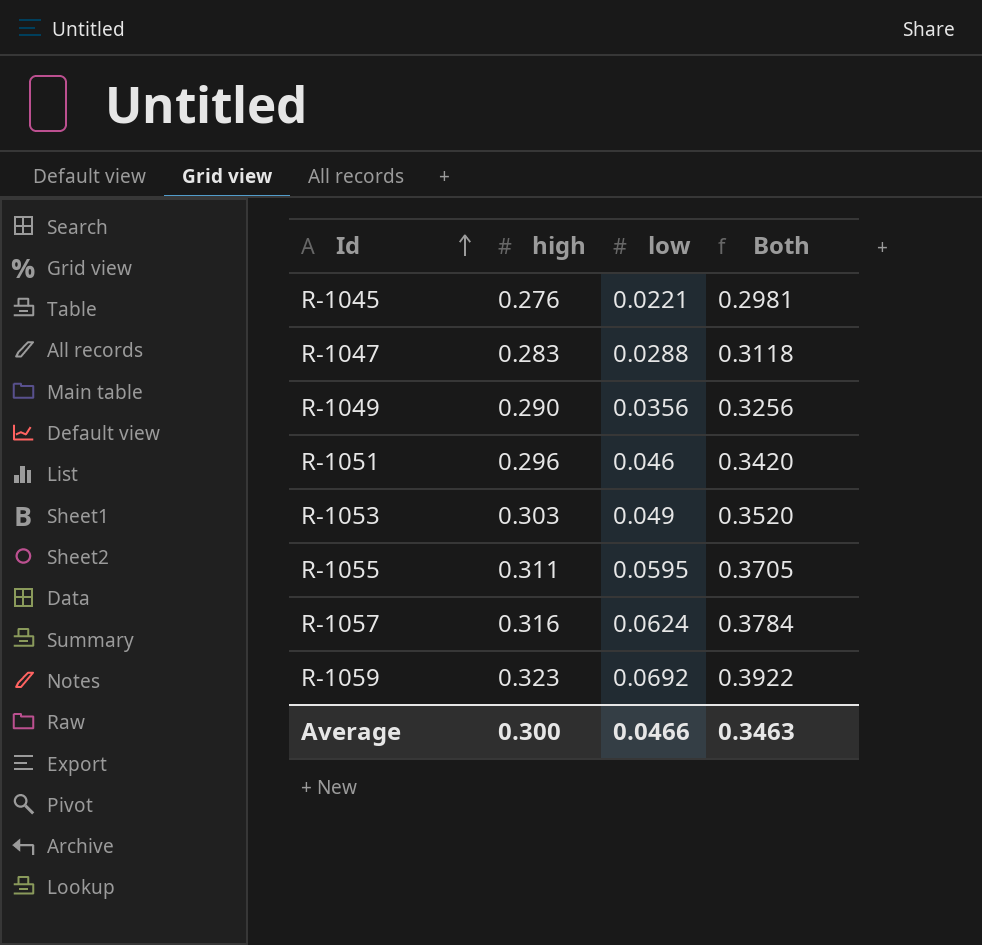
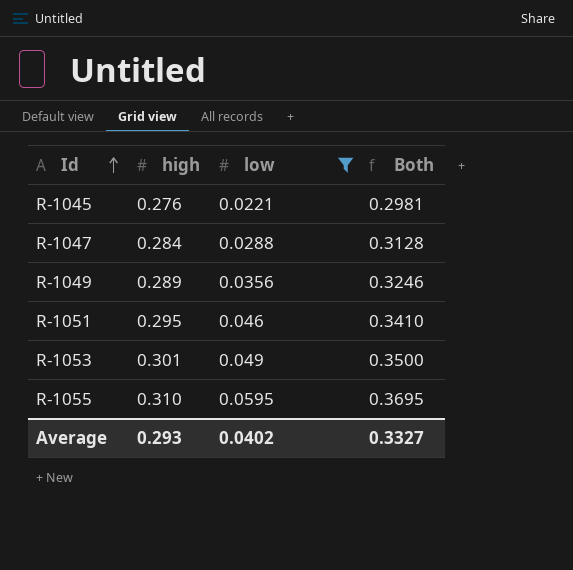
filter: none -> low <= 0.0595
R-1047 | high: 0.283 -> 0.284
R-1047 | Both: 0.3118 -> 0.3128
R-1049 | high: 0.290 -> 0.289
R-1049 | Both: 0.3256 -> 0.3246
R-1051 | high: 0.296 -> 0.295
R-1051 | Both: 0.3420 -> 0.3410
R-1053 | high: 0.303 -> 0.301
R-1053 | Both: 0.3520 -> 0.3500
R-1055 | high: 0.311 -> 0.310
R-1055 | Both: 0.3705 -> 0.3695
Average | high: 0.300 -> 0.293
Average | low: 0.0466 -> 0.0402
Average | Both: 0.3463 -> 0.3327

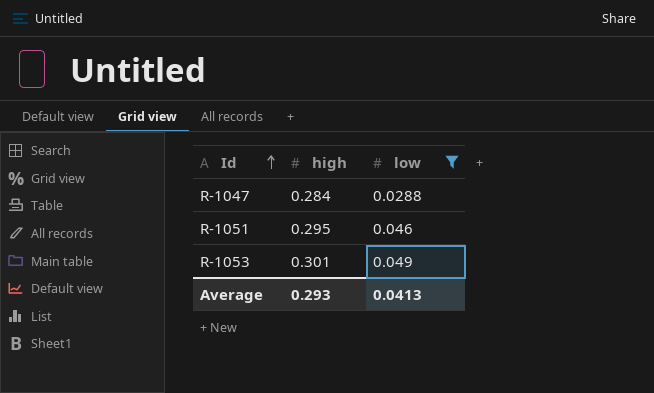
column Both | formula: [high] + [low] -> none
row R-1045: 0.276 | 0.0221 | 0.2981 -> none
row R-1049: 0.289 | 0.0356 | 0.3246 -> none
row R-1055: 0.310 | 0.0595 | 0.3695 -> none
Average | low: 0.0402 -> 0.0413

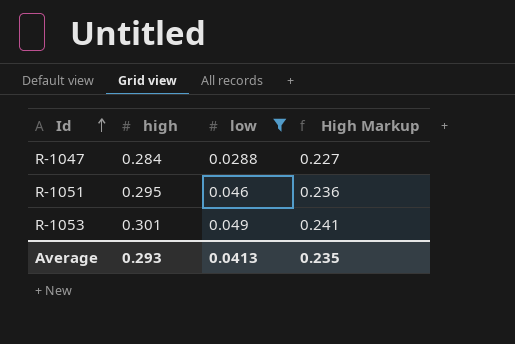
column High Markup | formula: none -> [high] * 0.8

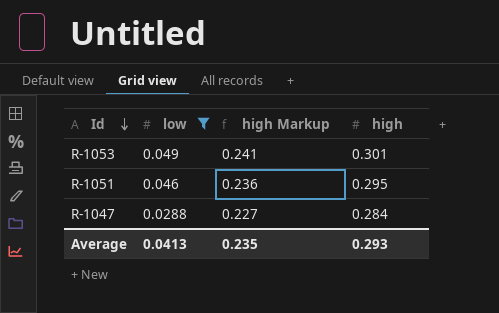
row order: Id ascending -> Id descending
column name: High Markup -> high Markup
column high | position: 2 -> 4

